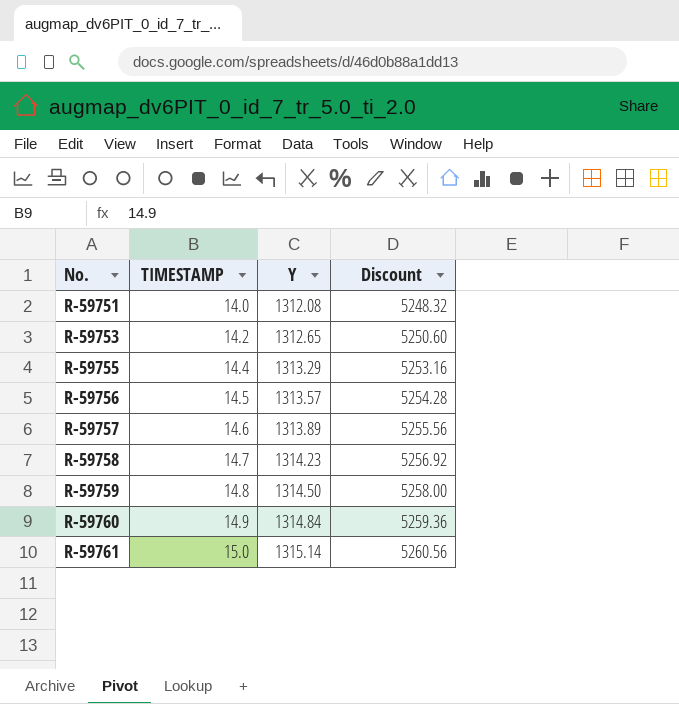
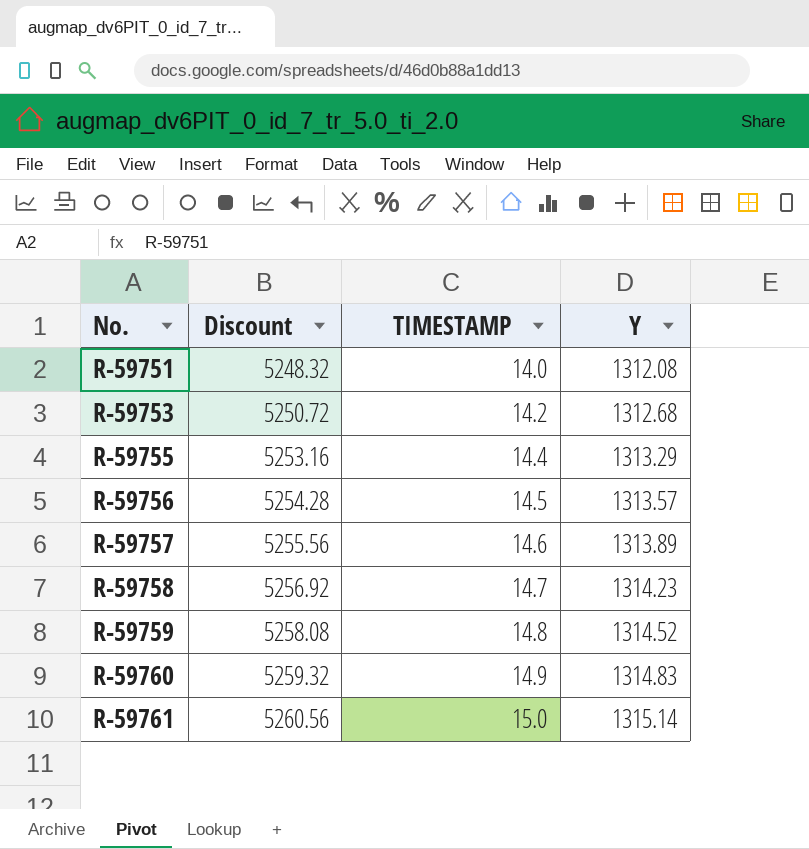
column Discount | position: 4 -> 2
R-59753 | Discount: 5250.60 -> 5250.72
R-59753 | Y: 1312.65 -> 1312.68
R-59759 | Discount: 5258.00 -> 5258.08
R-59759 | Y: 1314.50 -> 1314.52
R-59760 | Discount: 5259.36 -> 5259.32
R-59760 | Y: 1314.84 -> 1314.83

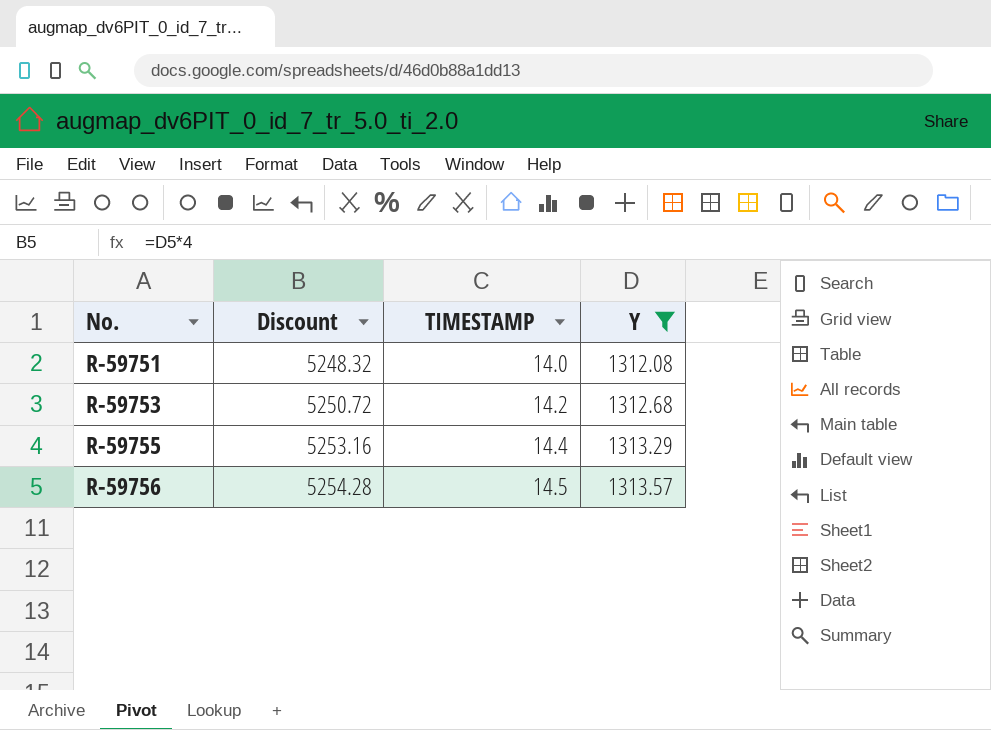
filter: none -> Y <= 1313.57

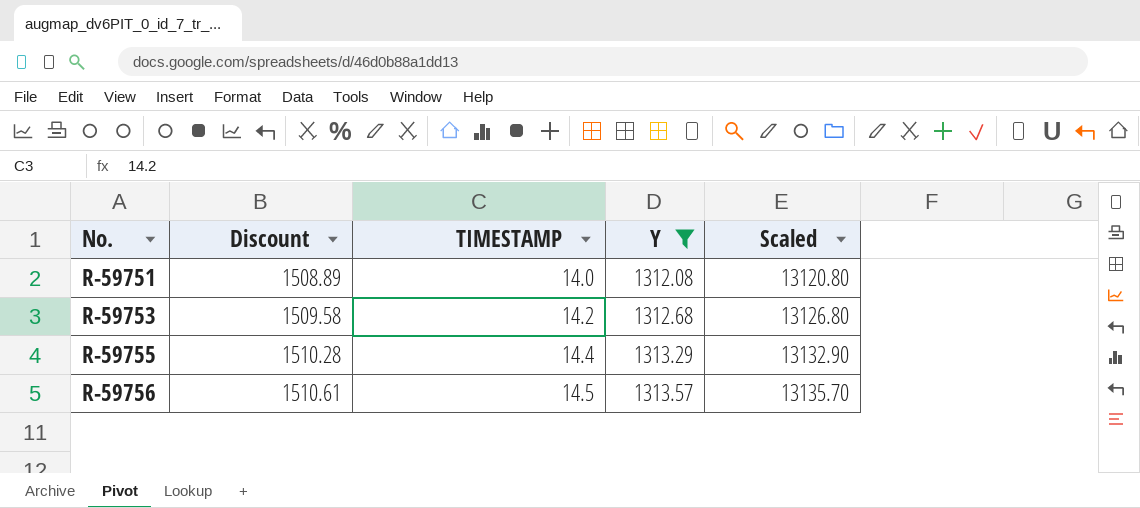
column Discount | formula: [Y] * 4 -> [Y] * 1.15
column Scaled | formula: none -> [Y] * 10

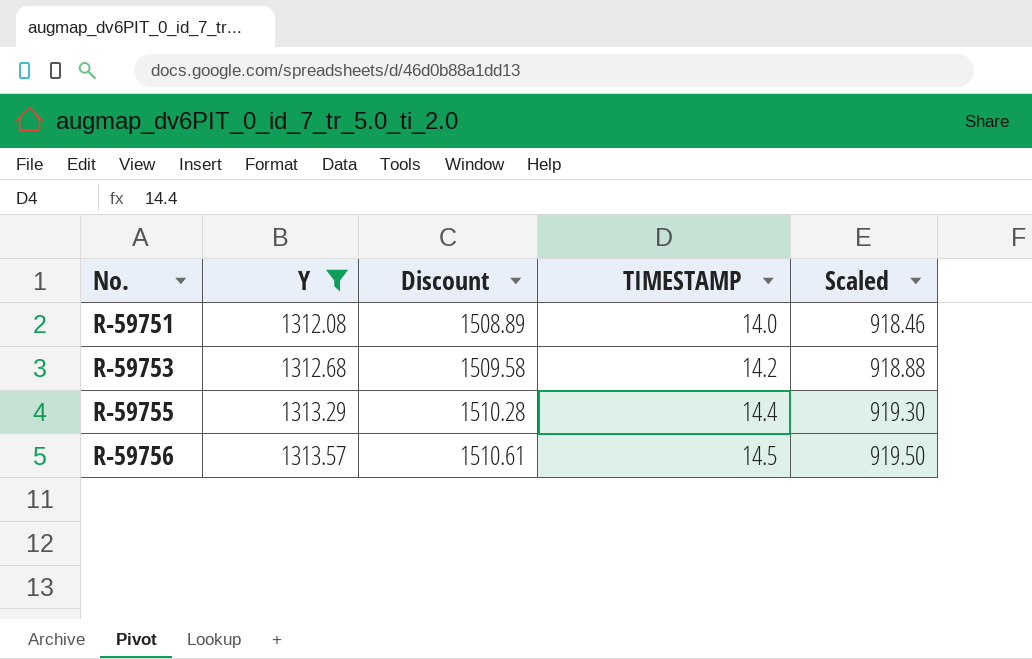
column Y | position: 4 -> 2
column Scaled | formula: [Y] * 10 -> [Y] * 0.7

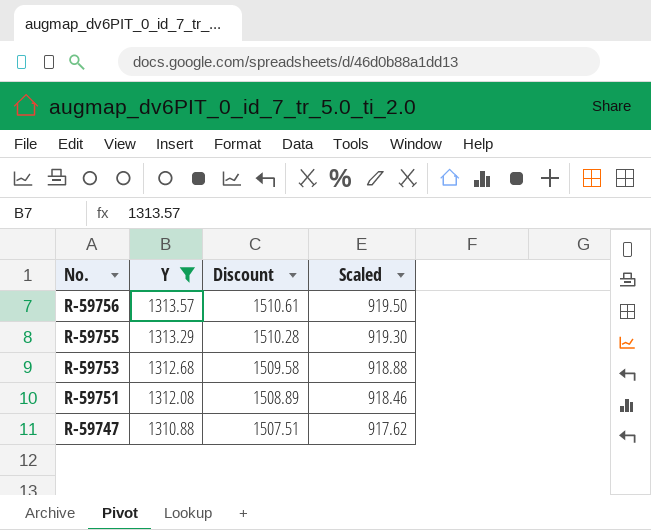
row order: No. ascending -> No. descending
column TIMESTAMP | position: 4 -> none
row R-59747: none -> 1310.88 | 1507.51 | 917.62

